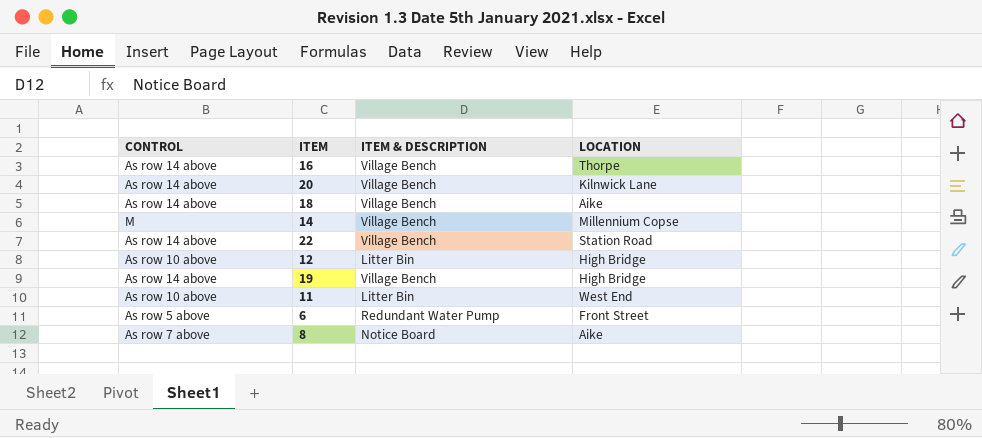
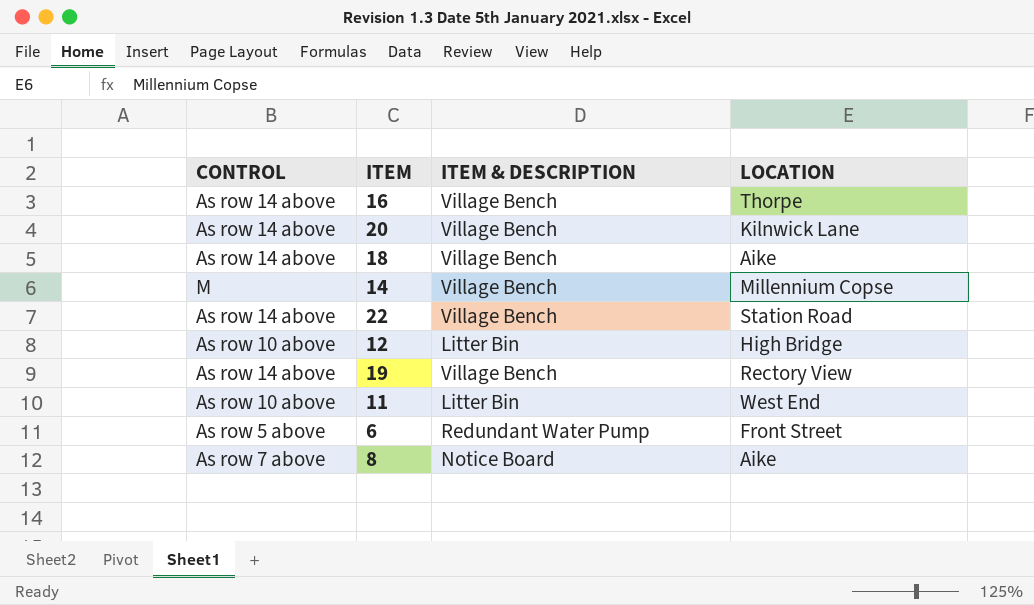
19 | LOCATION: High Bridge -> Rectory View

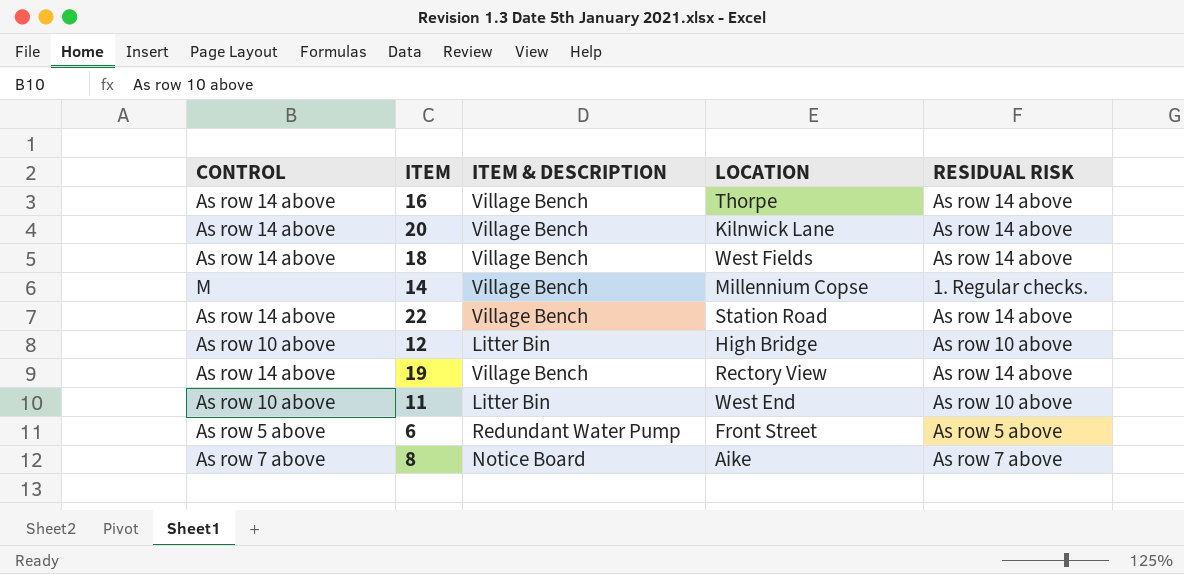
column RESIDUAL RISK | position: none -> 5
18 | LOCATION: Aike -> West Fields

